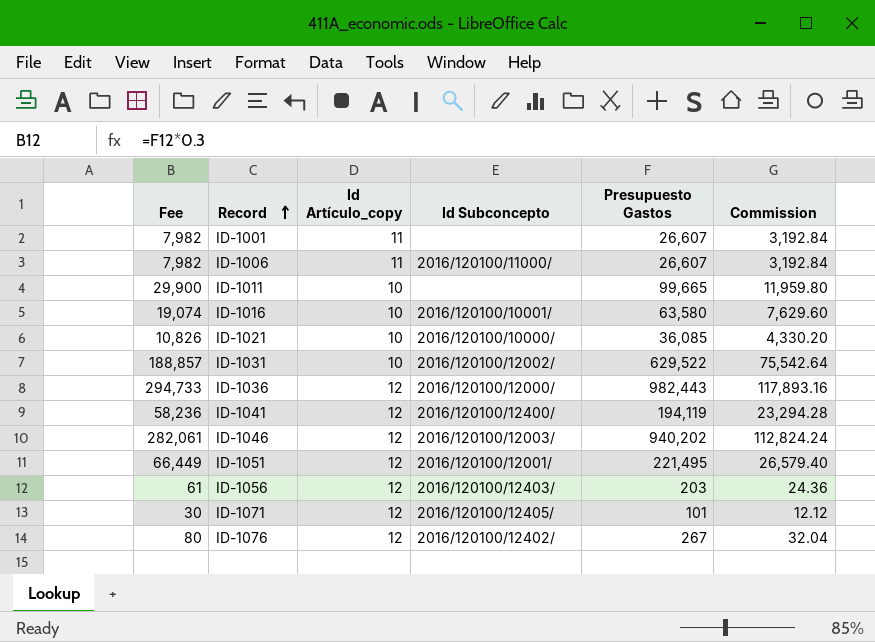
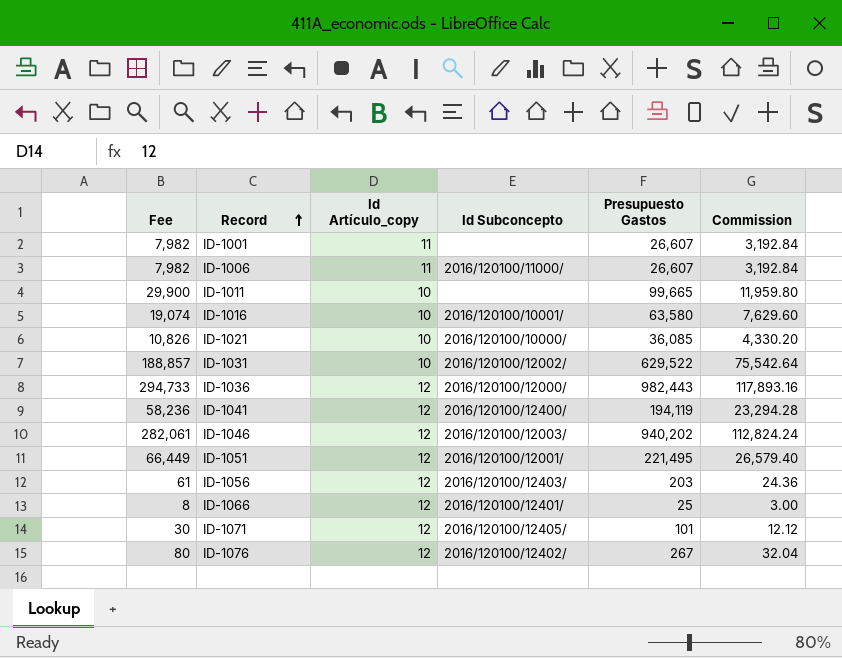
row ID-1066: none -> 8 | 12 | 2016/120100/12401/ | 25 | 3.00

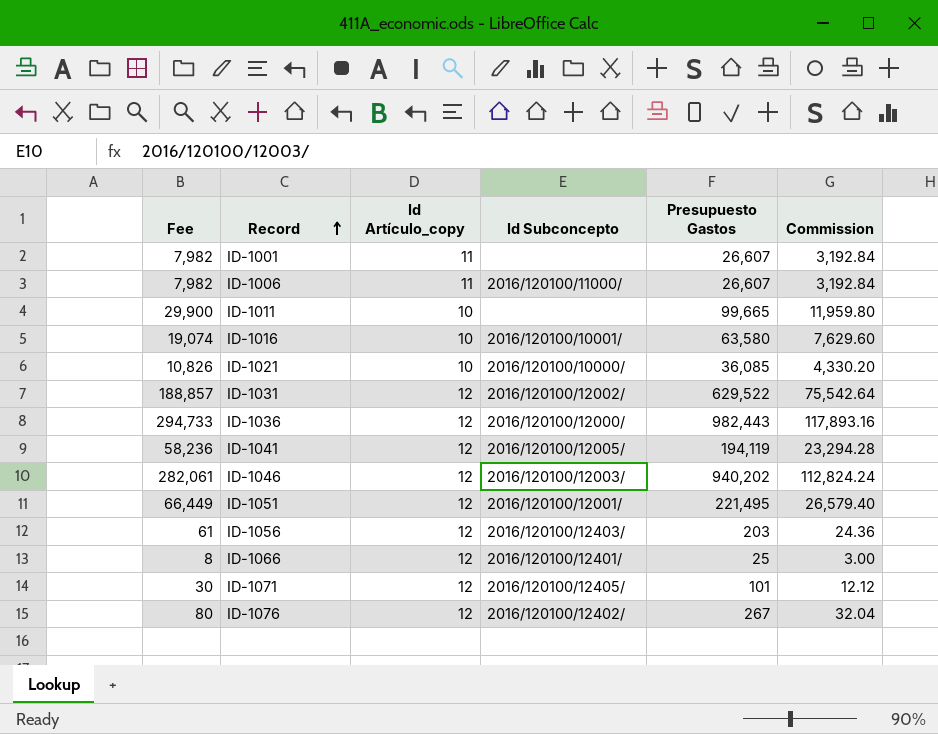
ID-1031 | Id Artículo_copy: 10 -> 12
ID-1041 | Id Subconcepto: 2016/120100/12400/ -> 2016/120100/12005/

